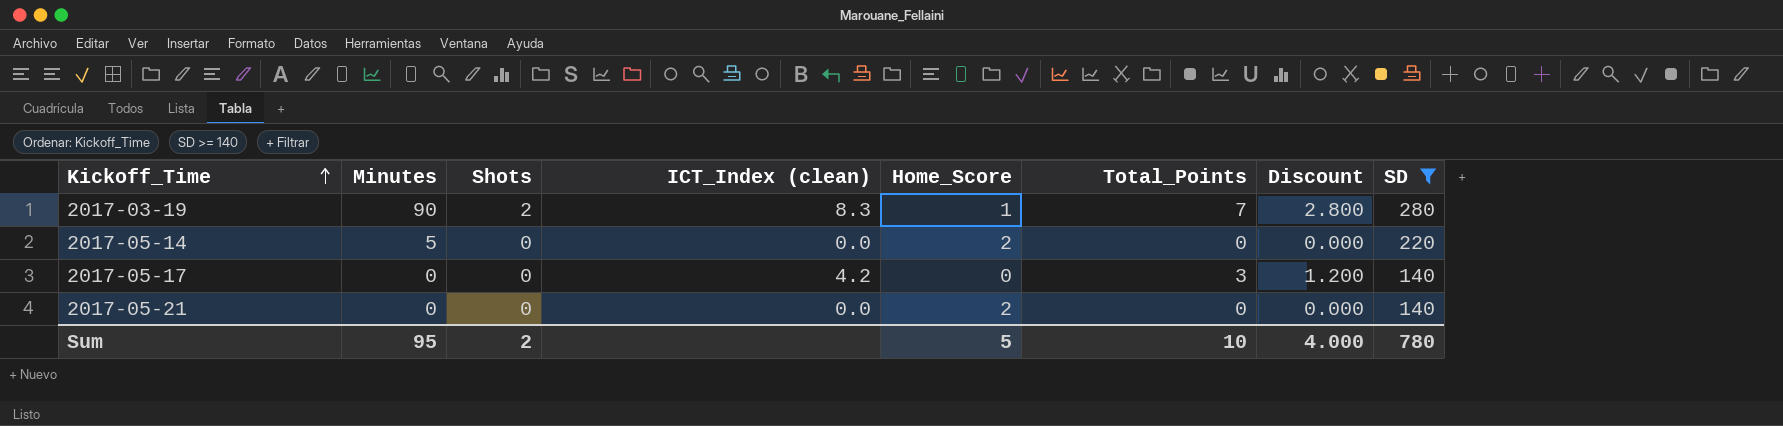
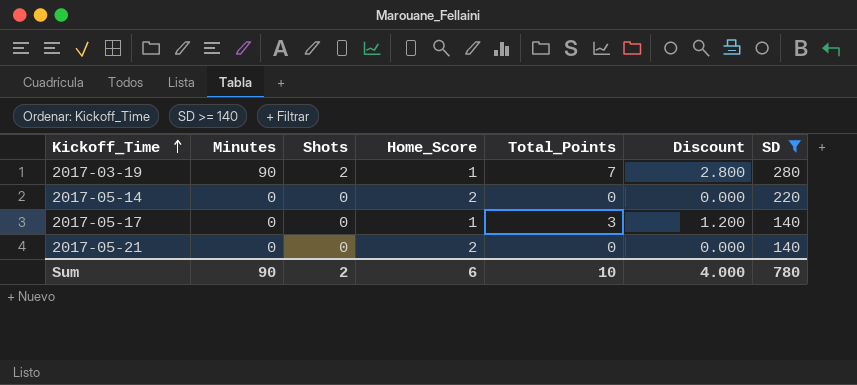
column ICT_Index (clean) | position: 4 -> none
2017-05-14 | Minutes: 5 -> 0
2017-05-17 | Home_Score: 0 -> 1
Sum | Minutes: 95 -> 90
Sum | Home_Score: 5 -> 6

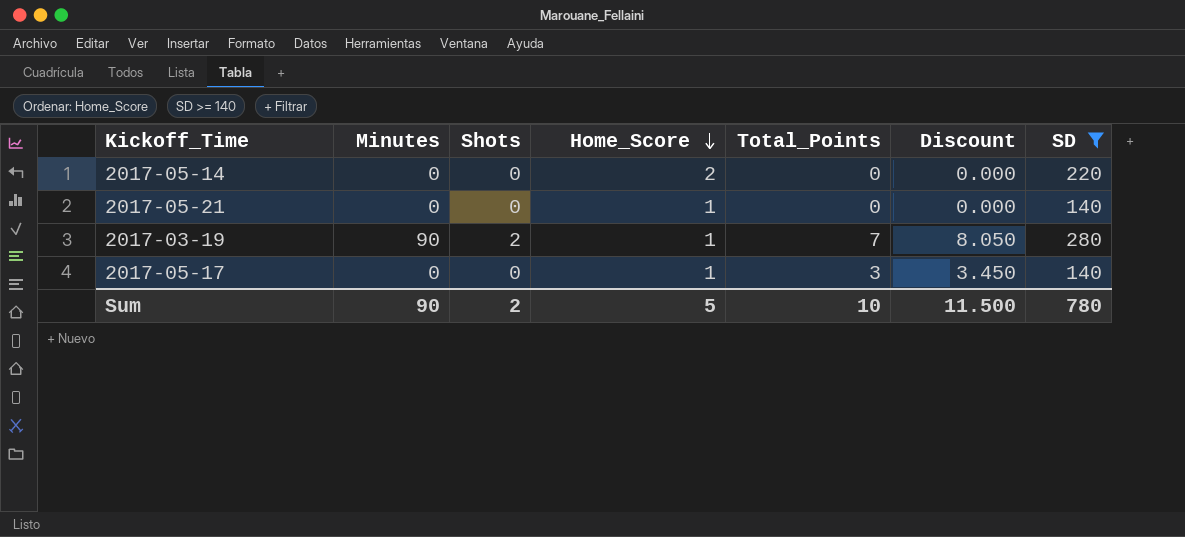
row order: Kickoff_Time ascending -> Home_Score descending
column Discount | formula: [Total_Points] * 0.4 -> [Total_Points] * 1.15
2017-05-21 | Home_Score: 2 -> 1
Sum | Home_Score: 6 -> 5
Sum | Discount: 4.000 -> 11.500

